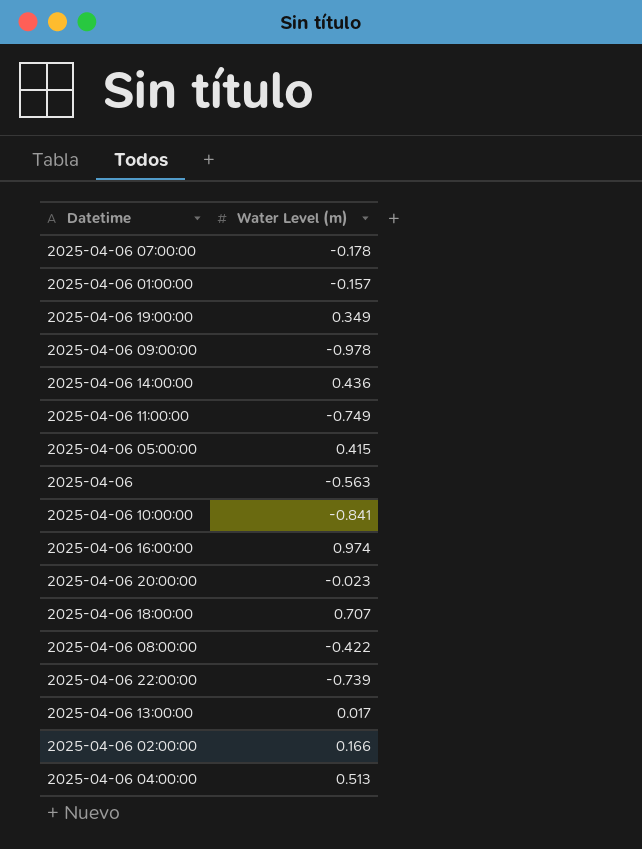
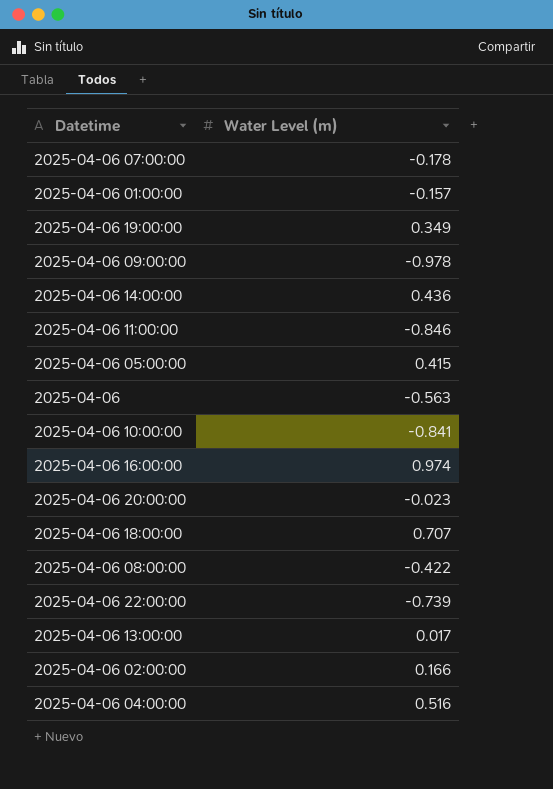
2025-04-06 11:00:00 | Water Level (m): -0.749 -> -0.846
2025-04-06 04:00:00 | Water Level (m): 0.513 -> 0.516

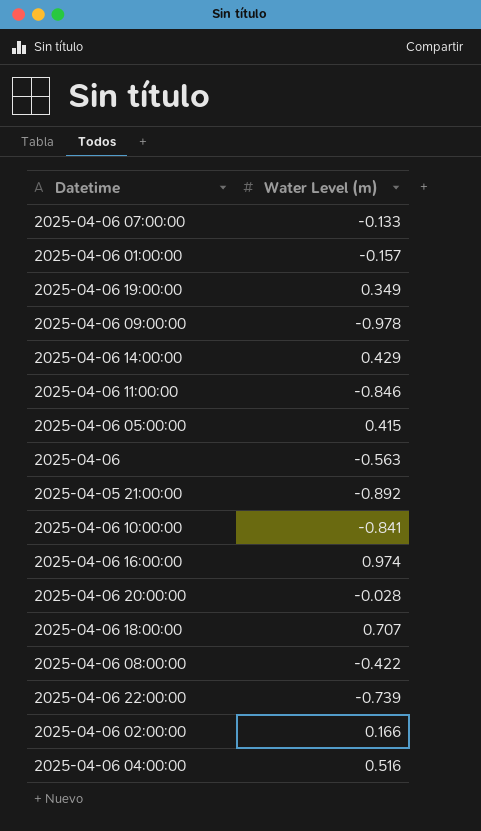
row 2025-04-06 13:00:00: 0.017 -> none
2025-04-06 07:00:00 | Water Level (m): -0.178 -> -0.133
2025-04-06 14:00:00 | Water Level (m): 0.436 -> 0.429
row 2025-04-05 21:00:00: none -> -0.892
2025-04-06 20:00:00 | Water Level (m): -0.023 -> -0.028

